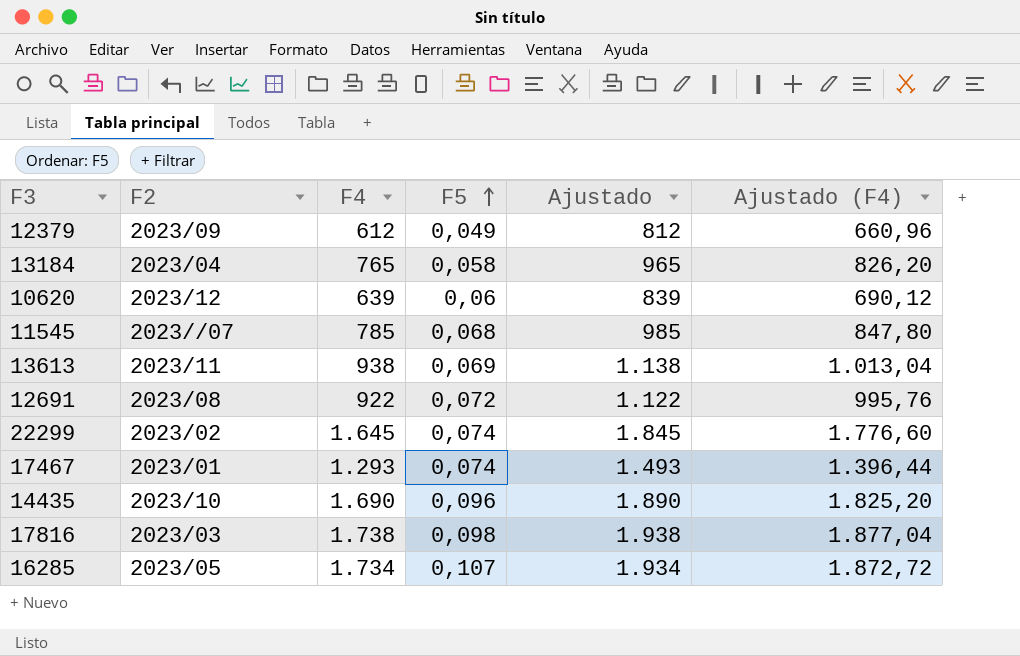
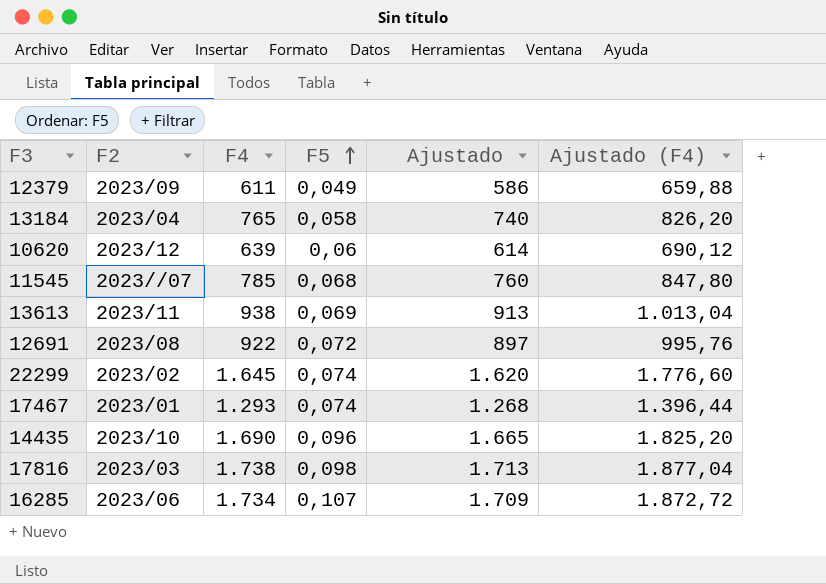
column Ajustado | formula: [F4] + 200 -> [F4] - 25
12379 | F4: 612 -> 611
12379 | Ajustado (F4): 660,96 -> 659,88
16285 | F2: 2023/05 -> 2023/06

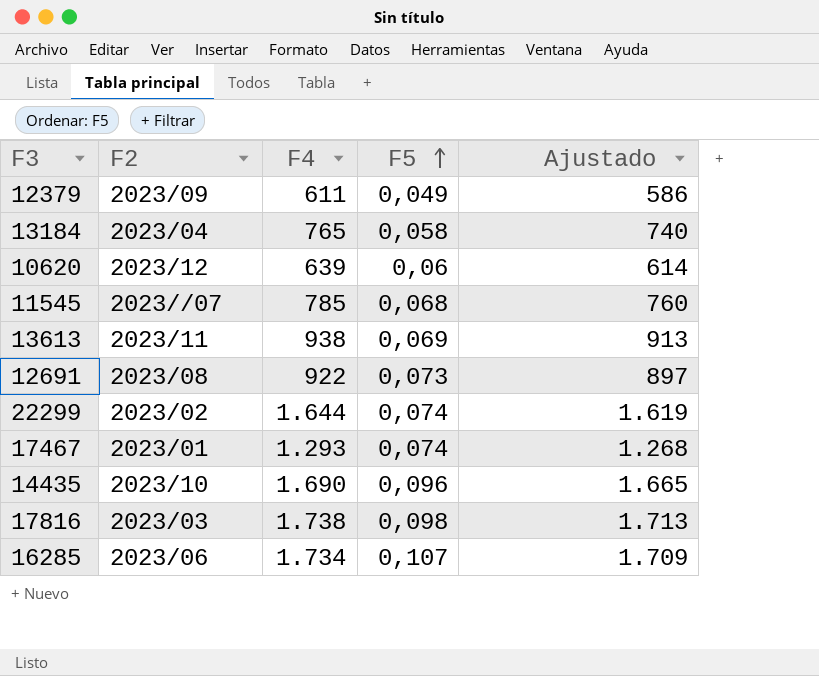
column Ajustado (F4) | formula: [F4] * 1,08 -> none
12691 | F5: 0,072 -> 0,073
22299 | F4: 1.645 -> 1.644
22299 | Ajustado: 1.620 -> 1.619

